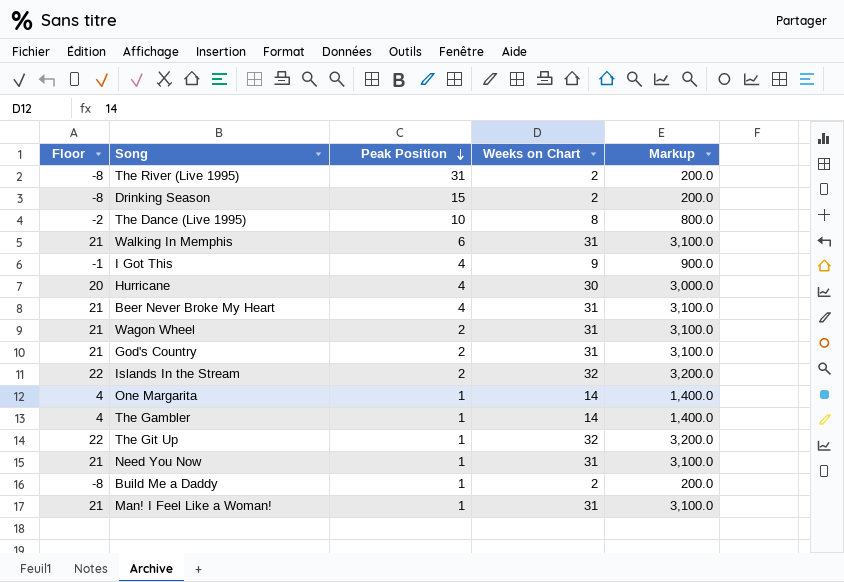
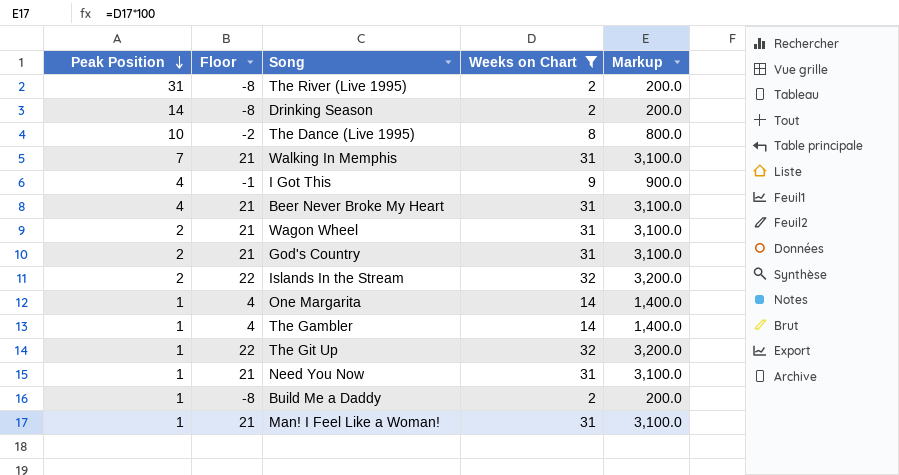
filter: none -> Weeks on Chart != 30
column Peak Position | position: 3 -> 1
Drinking Season | Peak Position: 15 -> 14
Walking In Memphis | Peak Position: 6 -> 7

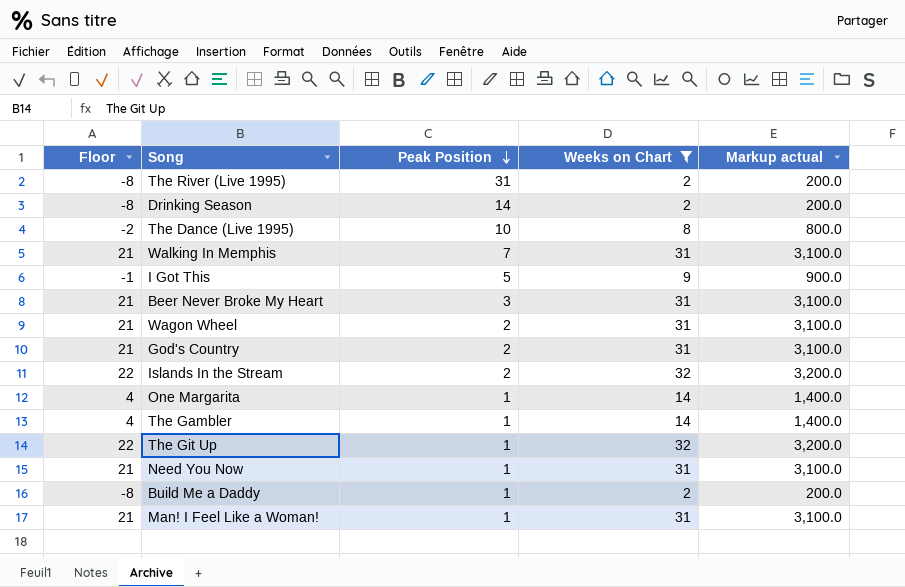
column Peak Position | position: 1 -> 3
column name: Markup -> Markup actual
I Got This | Peak Position: 4 -> 5
Beer Never Broke My Heart | Peak Position: 4 -> 3

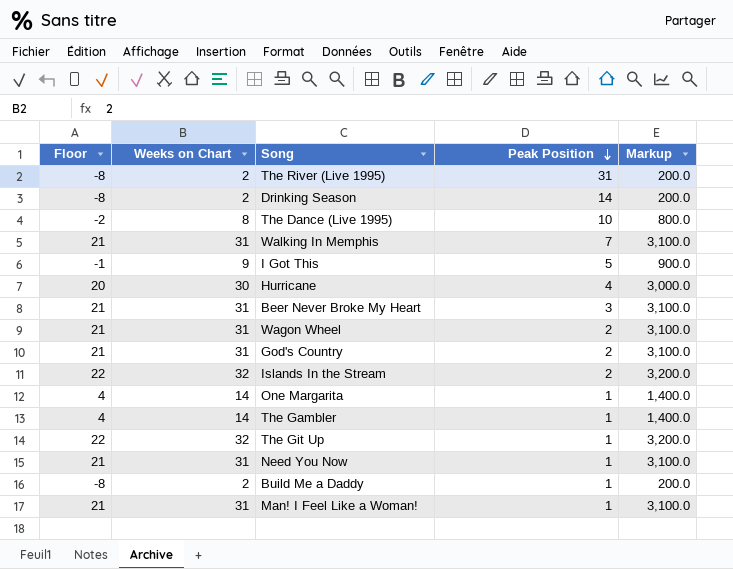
filter: Weeks on Chart != 30 -> none
column Weeks on Chart | position: 4 -> 2
column name: Markup actual -> Markup

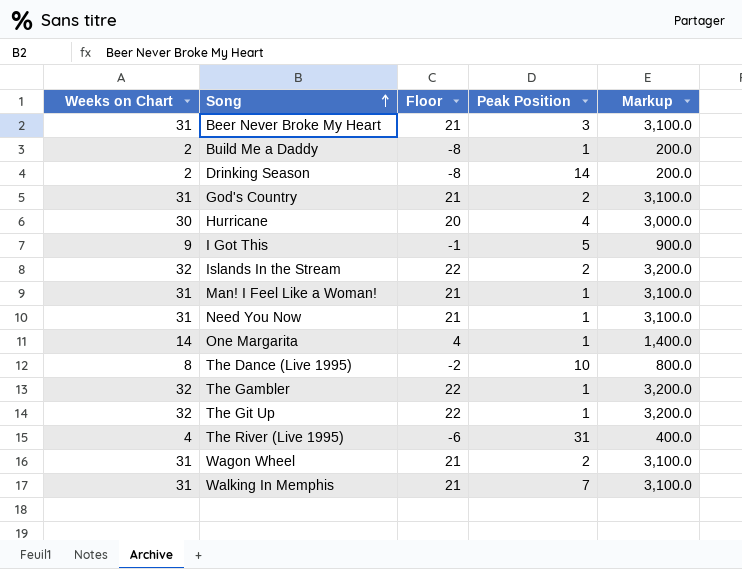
row order: Peak Position descending -> Song ascending
column Floor | position: 1 -> 3
The Gambler | Weeks on Chart: 14 -> 32
The Gambler | Floor: 4 -> 22
The Gambler | Markup: 1,400.0 -> 3,200.0
The River (Live 1995) | Weeks on Chart: 2 -> 4
The River (Live 1995) | Floor: -8 -> -6
The River (Live 1995) | Markup: 200.0 -> 400.0

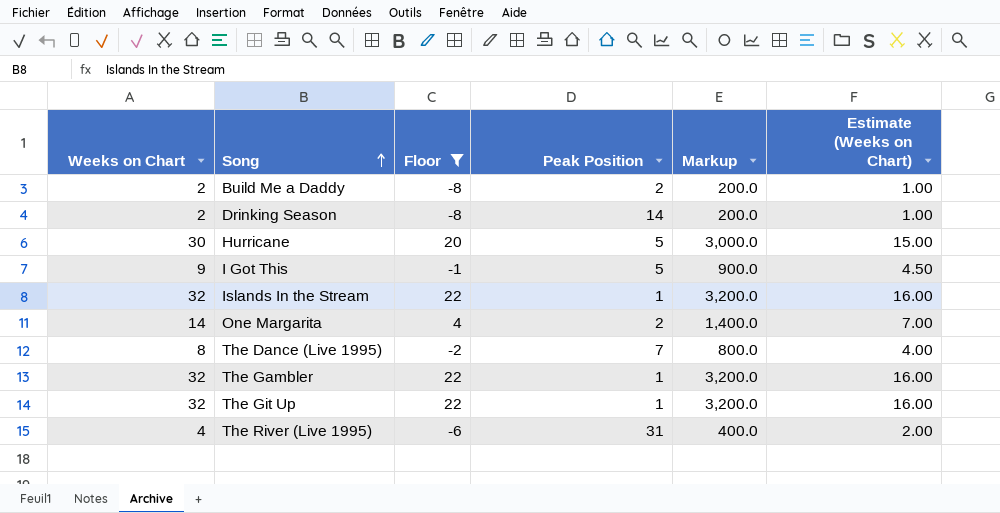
filter: none -> Floor != 21
column Estimate (Weeks on Chart) | formula: none -> [Weeks on Chart] * 0.5
Build Me a Daddy | Peak Position: 1 -> 2
Hurricane | Peak Position: 4 -> 5
Islands In the Stream | Peak Position: 2 -> 1
One Margarita | Peak Position: 1 -> 2
The Dance (Live 1995) | Peak Position: 10 -> 7

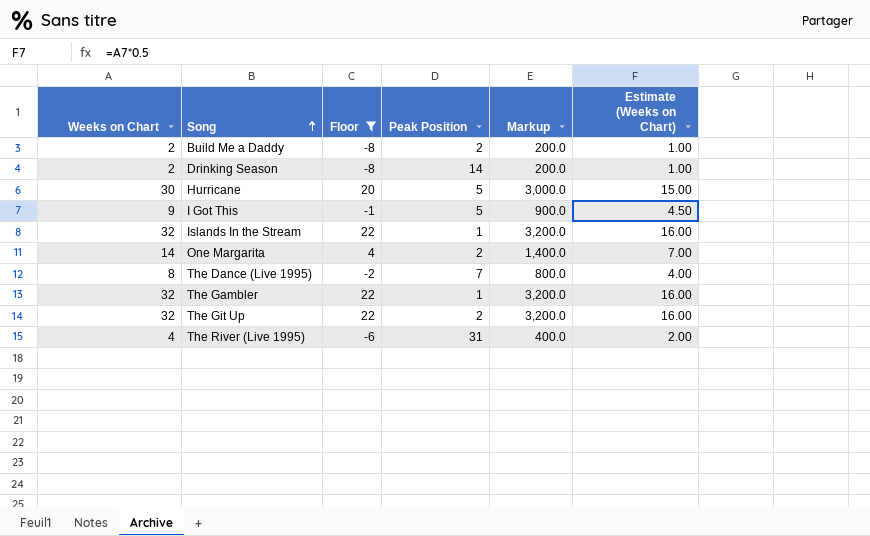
The Git Up | Peak Position: 1 -> 2

